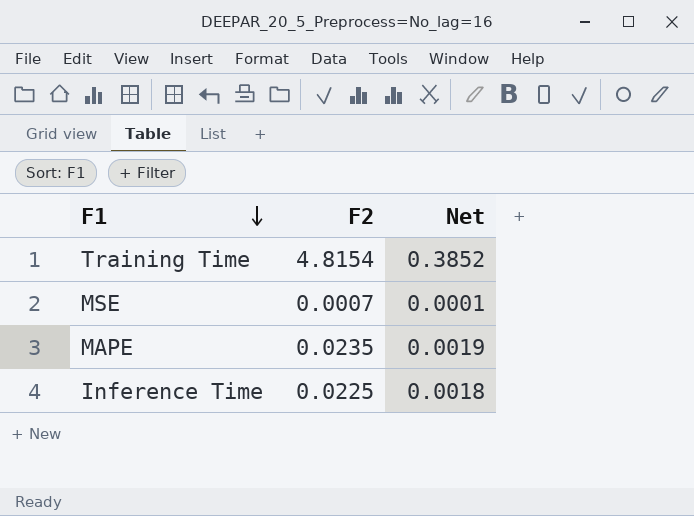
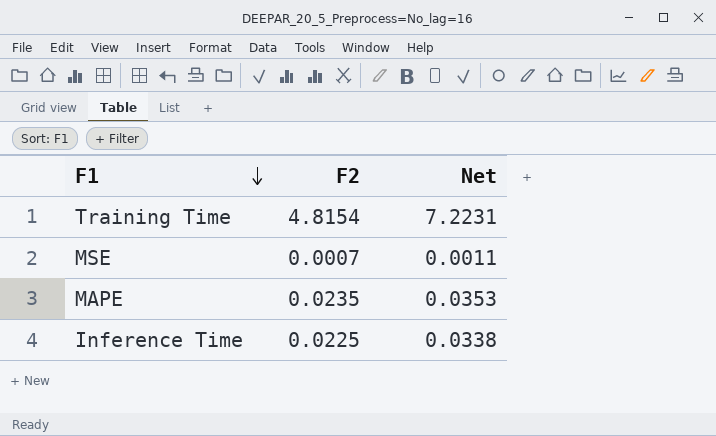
column Net | formula: [F2] * 0.08 -> [F2] * 1.5

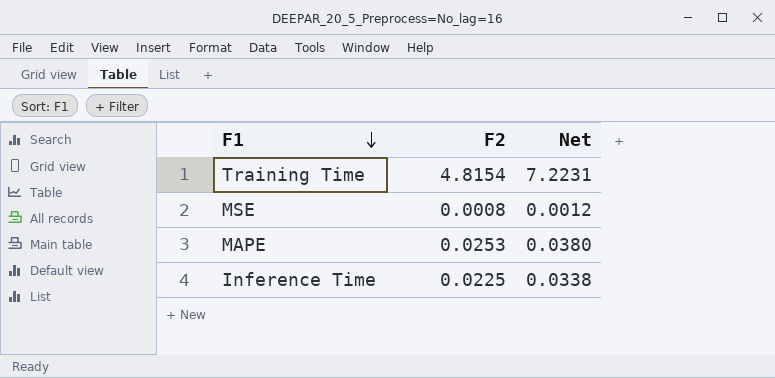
MSE | F2: 0.0007 -> 0.0008
MSE | Net: 0.0011 -> 0.0012
MAPE | F2: 0.0235 -> 0.0253
MAPE | Net: 0.0353 -> 0.0380

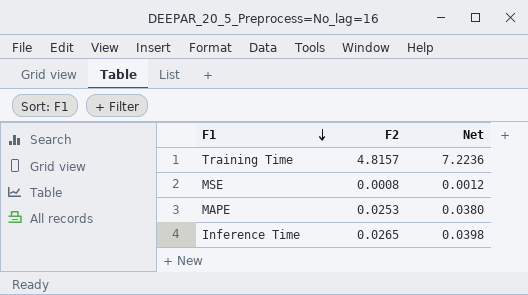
Training Time | F2: 4.8154 -> 4.8157
Training Time | Net: 7.2231 -> 7.2236
Inference Time | F2: 0.0225 -> 0.0265
Inference Time | Net: 0.0338 -> 0.0398

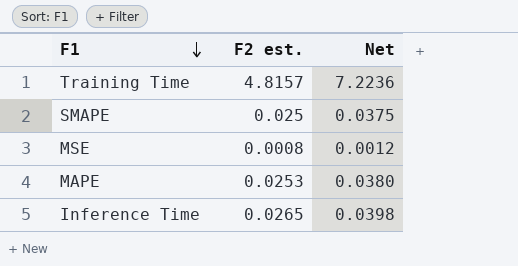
column name: F2 -> F2 est.
row SMAPE: none -> 0.025 | 0.0375

